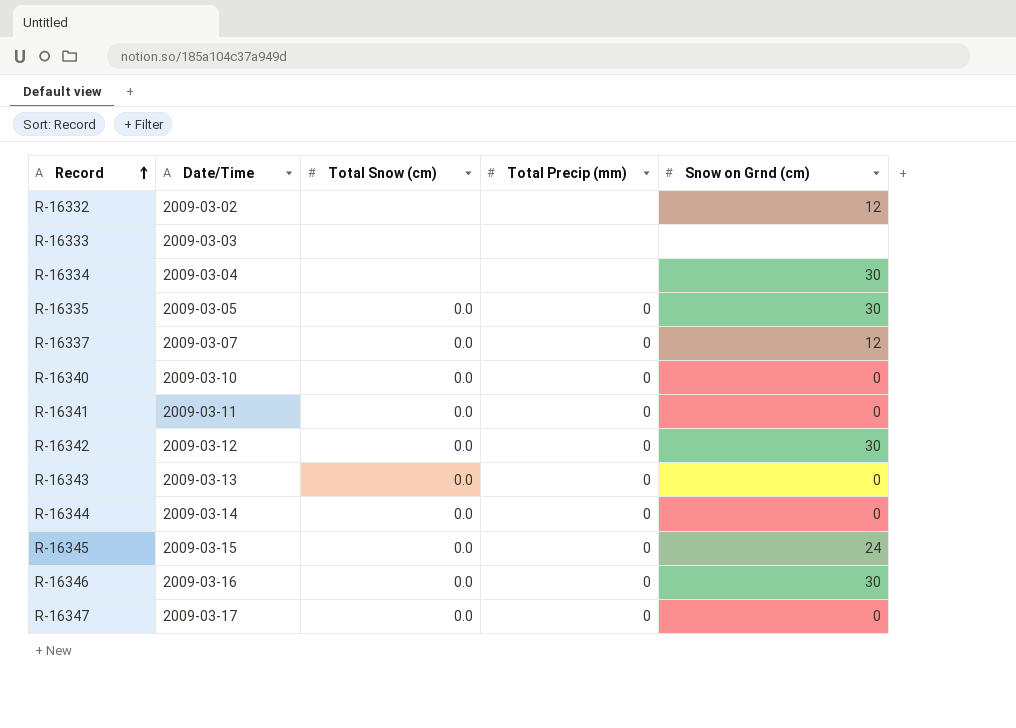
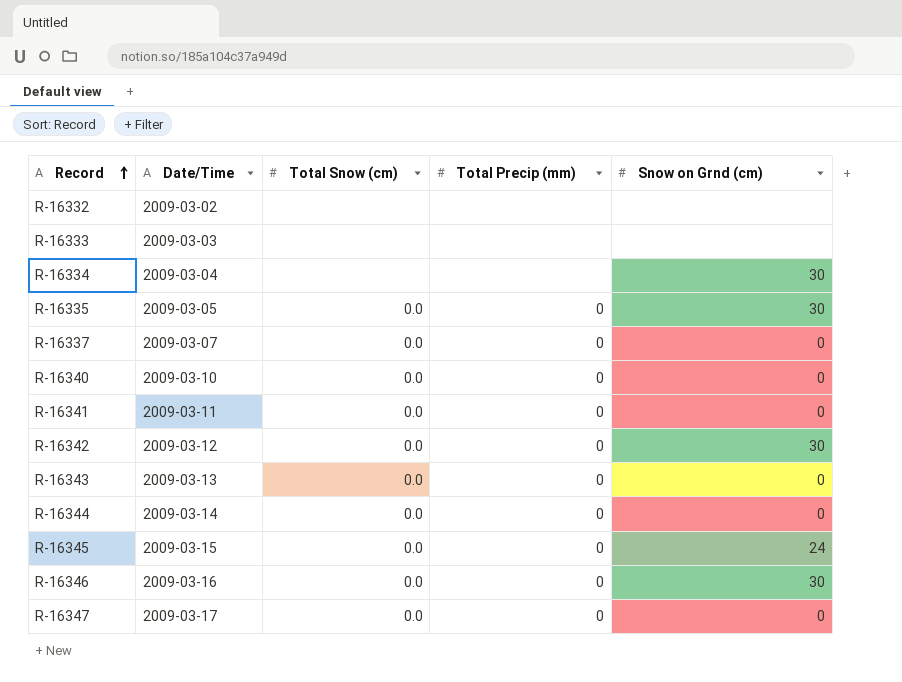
R-16332 | Snow on Grnd (cm): 12 -> none
R-16337 | Snow on Grnd (cm): 12 -> 0

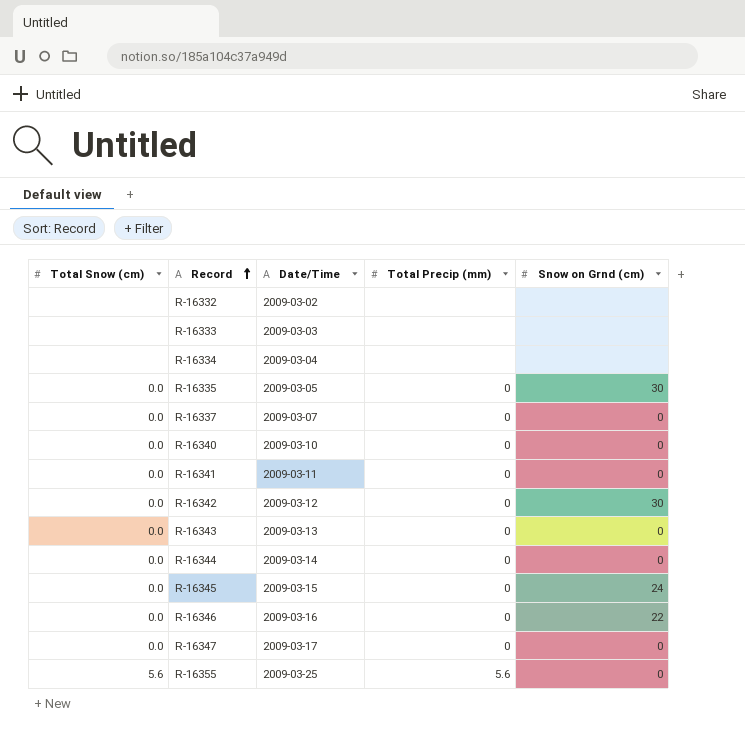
column Total Snow (cm) | position: 3 -> 1
R-16334 | Snow on Grnd (cm): 30 -> none
R-16346 | Snow on Grnd (cm): 30 -> 22
row R-16355: none -> 5.6 | 2009-03-25 | 5.6 | 0

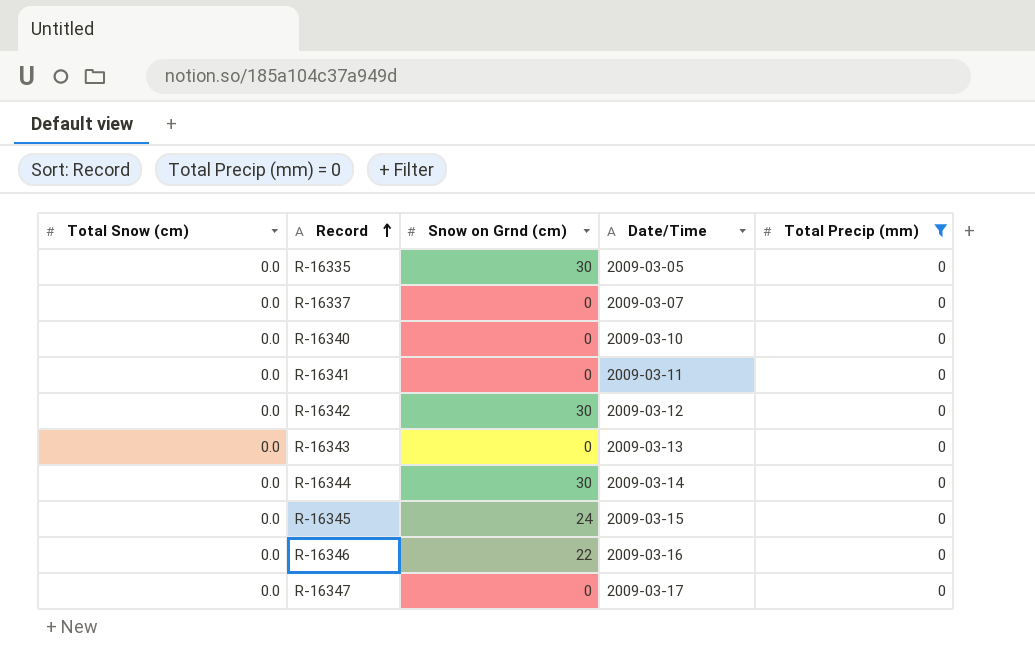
filter: none -> Total Precip (mm) = 0
column Snow on Grnd (cm) | position: 5 -> 3
R-16344 | Snow on Grnd (cm): 0 -> 30

